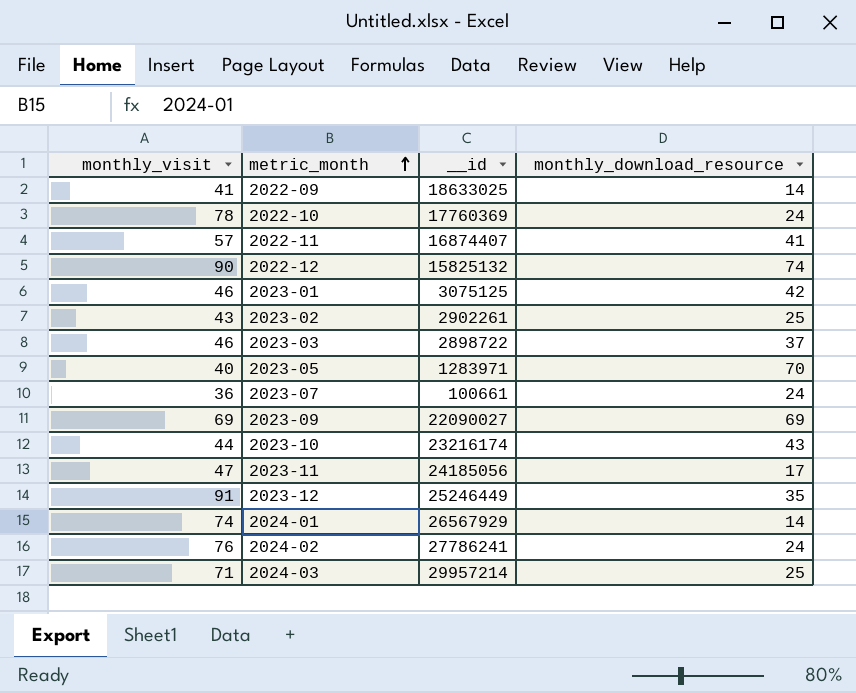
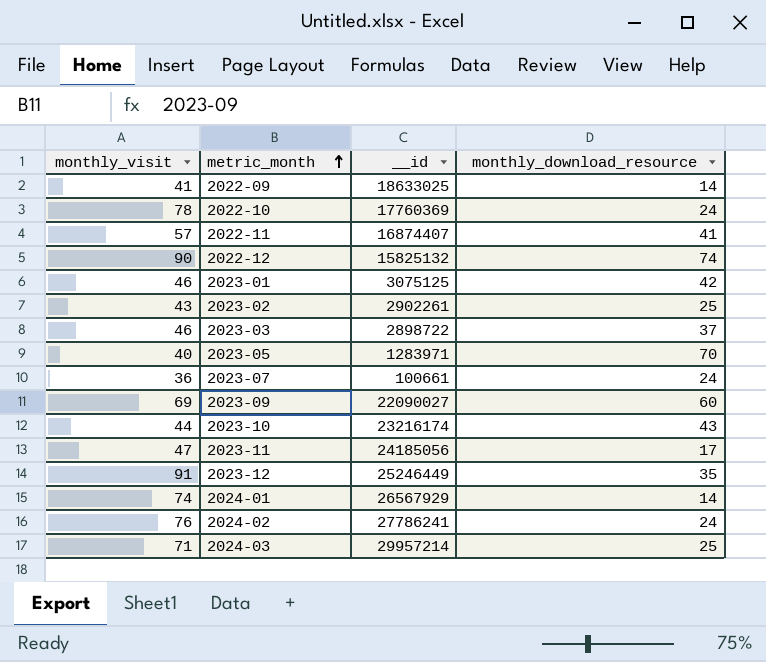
2023-09 | monthly_download_resource: 69 -> 60

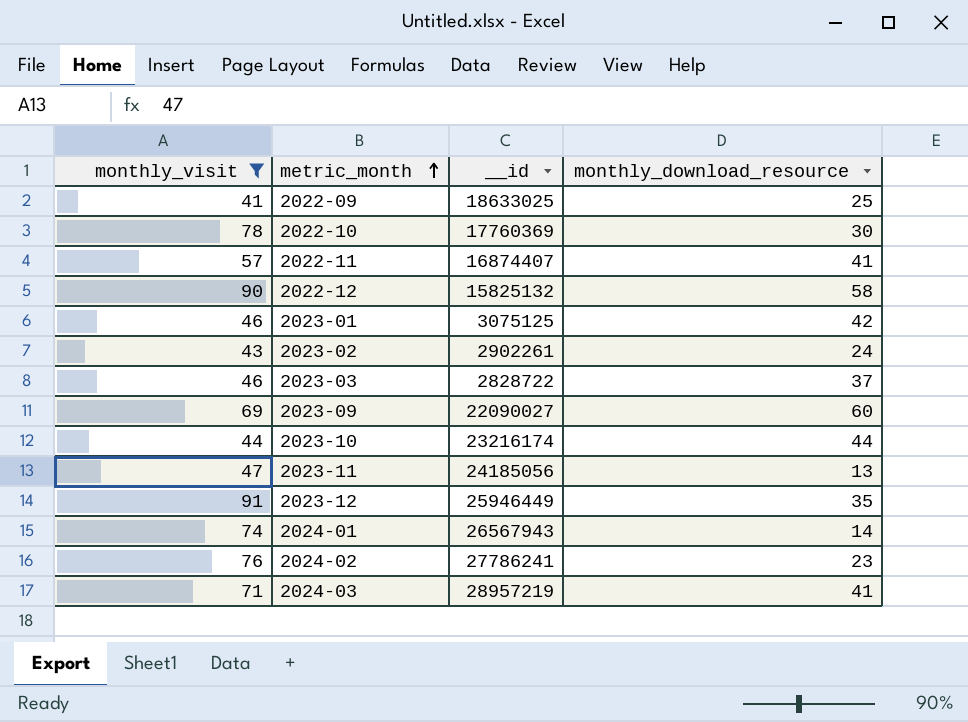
filter: none -> monthly_visit >= 41
2022-09 | monthly_download_resource: 14 -> 25
2022-10 | monthly_download_resource: 24 -> 30
2022-12 | monthly_download_resource: 74 -> 58
2023-02 | monthly_download_resource: 25 -> 24
2023-03 | __id: 2898722 -> 2828722
2023-10 | monthly_download_resource: 43 -> 44
2023-11 | monthly_download_resource: 17 -> 13
2023-12 | __id: 25246449 -> 25946449
2024-01 | __id: 26567929 -> 26567943
2024-02 | monthly_download_resource: 24 -> 23
2024-03 | __id: 29957214 -> 28957219
2024-03 | monthly_download_resource: 25 -> 41

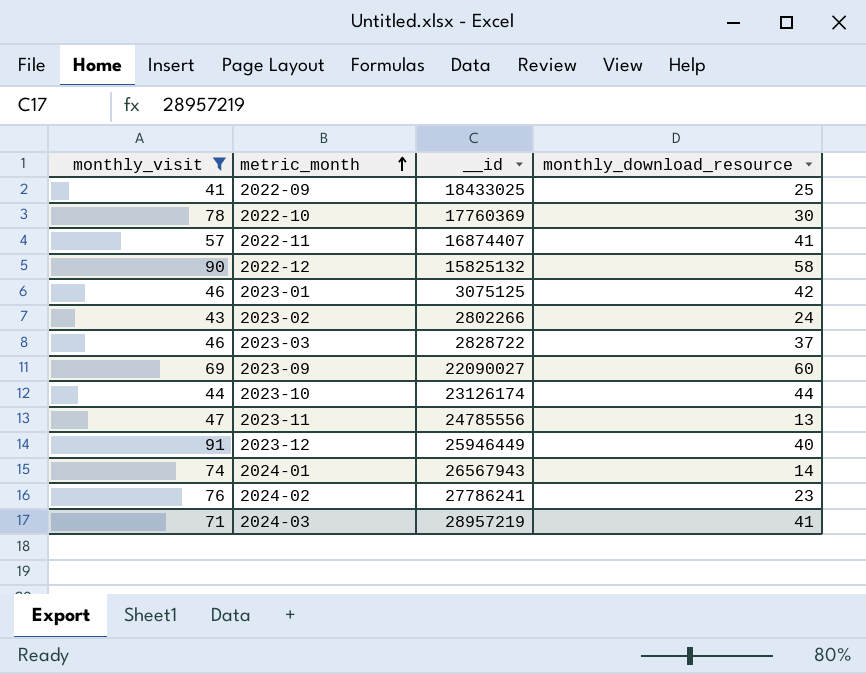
2022-09 | __id: 18633025 -> 18433025
2023-02 | __id: 2902261 -> 2802266
2023-10 | __id: 23216174 -> 23126174
2023-11 | __id: 24185056 -> 24785556
2023-12 | monthly_download_resource: 35 -> 40

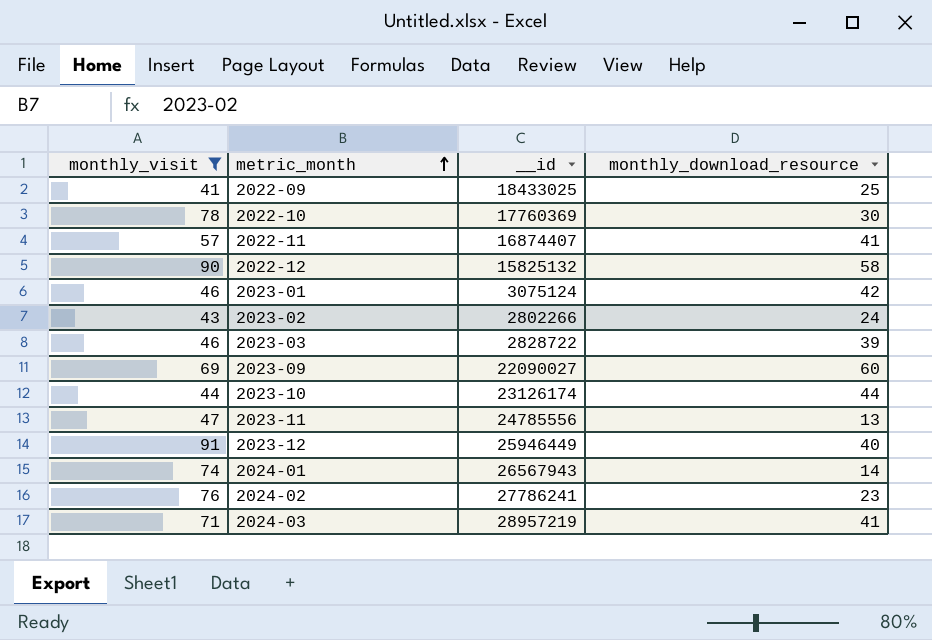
2023-01 | __id: 3075125 -> 3075124
2023-03 | monthly_download_resource: 37 -> 39

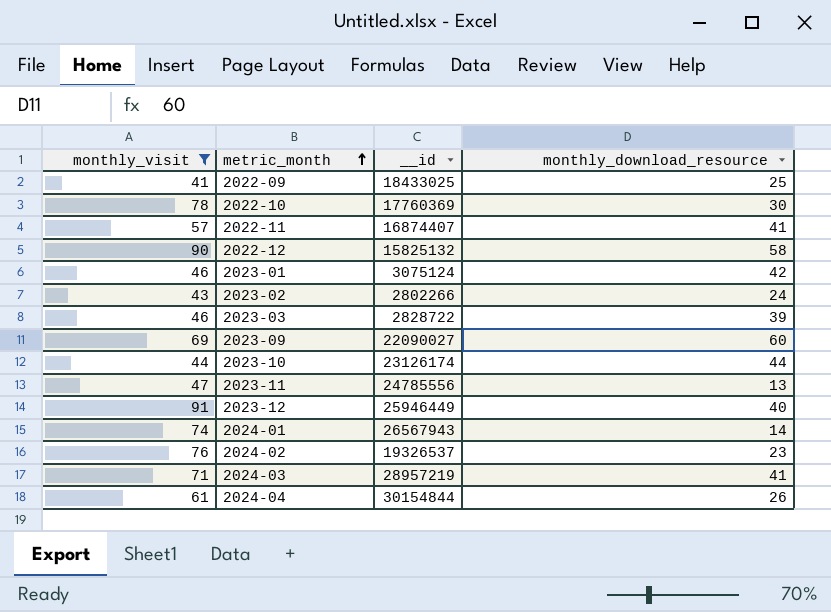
2024-02 | __id: 27786241 -> 19326537
row 2024-04: none -> 61 | 30154844 | 26

